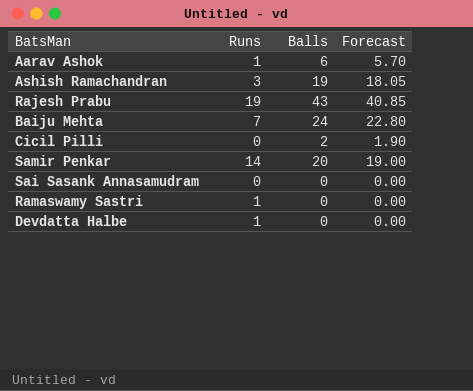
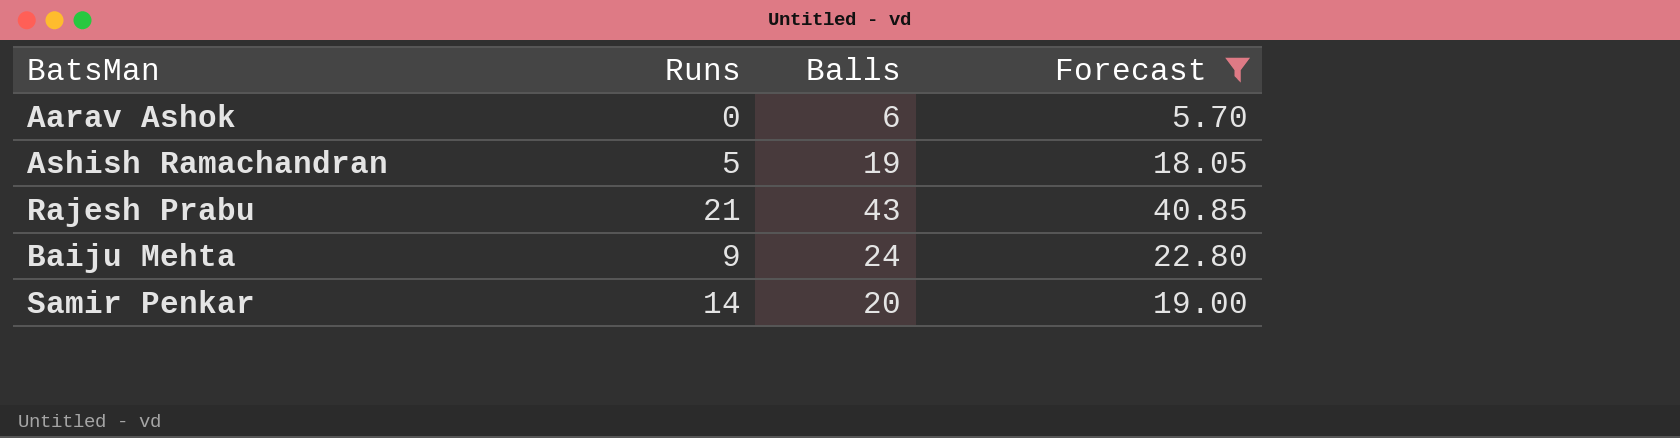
filter: none -> Forecast >= 5.70
Aarav Ashok | Runs: 1 -> 0
Ashish Ramachandran | Runs: 3 -> 5
Rajesh Prabu | Runs: 19 -> 21
Baiju Mehta | Runs: 7 -> 9

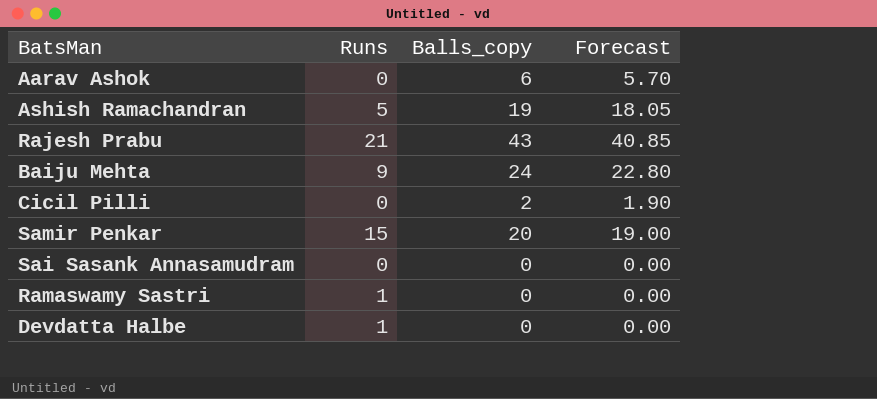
filter: Forecast >= 5.70 -> none
column name: Balls -> Balls_copy
Samir Penkar | Runs: 14 -> 15

